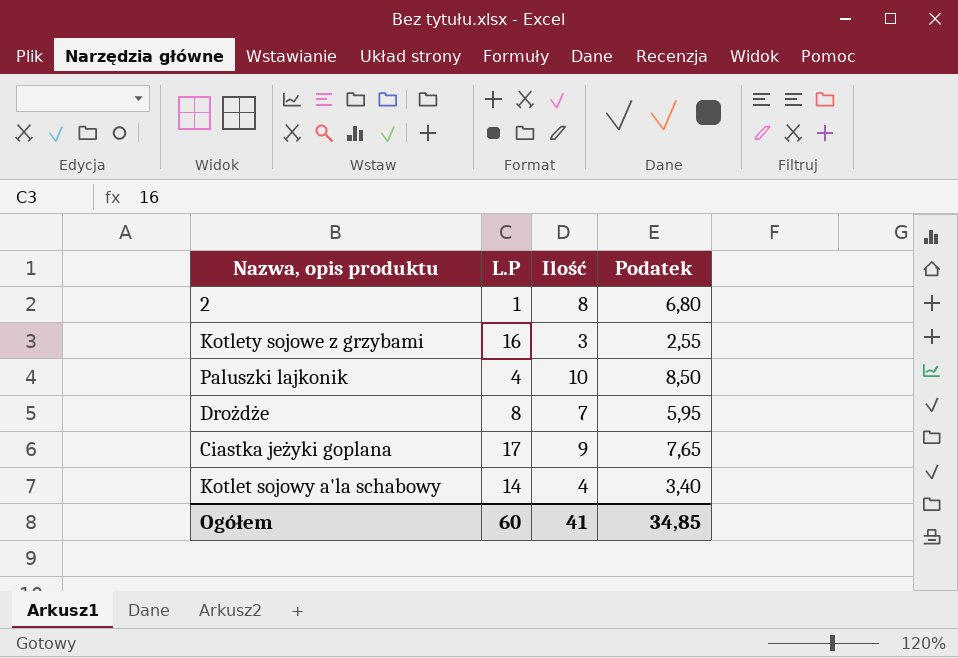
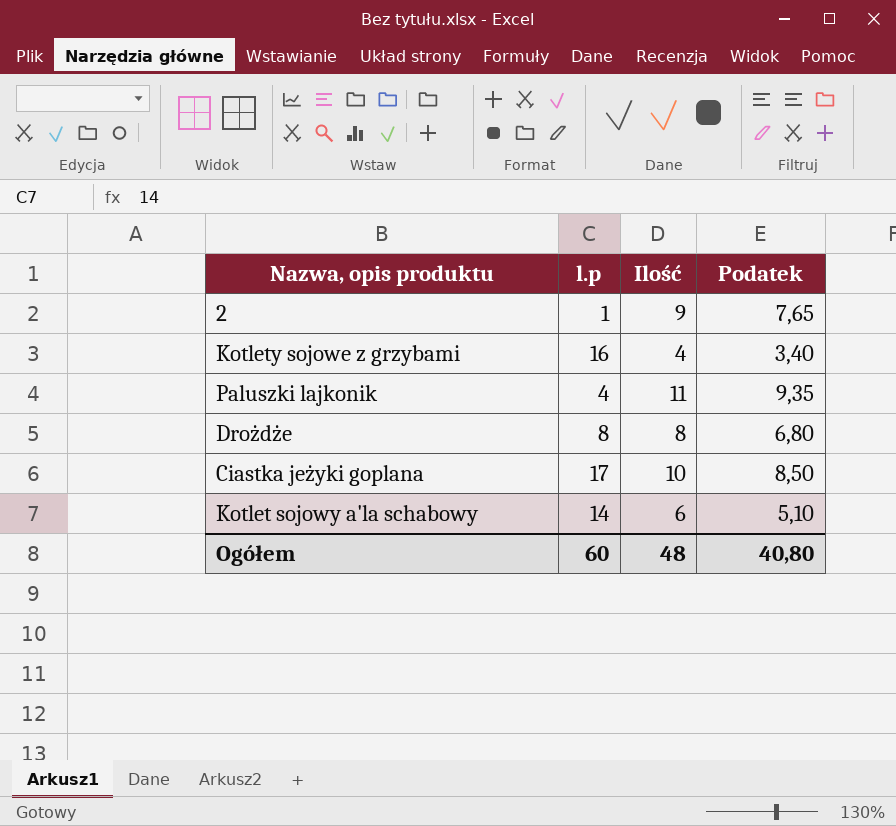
column name: L.P -> l.p
2 | Ilość: 8 -> 9
2 | Podatek: 6,80 -> 7,65
Kotlety sojowe z grzybami | Ilość: 3 -> 4
Kotlety sojowe z grzybami | Podatek: 2,55 -> 3,40
Paluszki lajkonik | Ilość: 10 -> 11
Paluszki lajkonik | Podatek: 8,50 -> 9,35
Drożdże | Ilość: 7 -> 8
Drożdże | Podatek: 5,95 -> 6,80
Ciastka jeżyki goplana | Ilość: 9 -> 10
Ciastka jeżyki goplana | Podatek: 7,65 -> 8,50
Kotlet sojowy a'la schabowy | Ilość: 4 -> 6
Kotlet sojowy a'la schabowy | Podatek: 3,40 -> 5,10
Ogółem | Ilość: 41 -> 48
Ogółem | Podatek: 34,85 -> 40,80

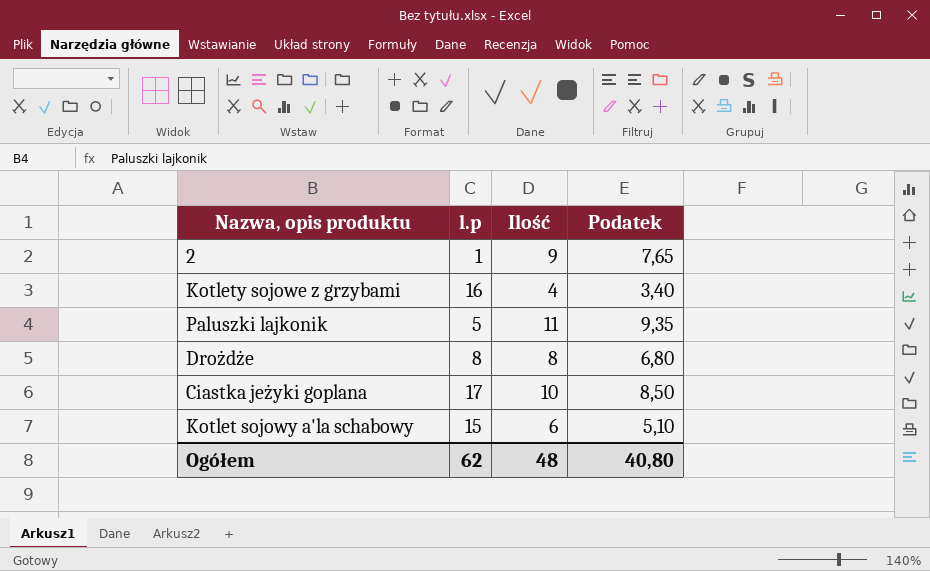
Paluszki lajkonik | l.p: 4 -> 5
Kotlet sojowy a'la schabowy | l.p: 14 -> 15
Ogółem | l.p: 60 -> 62

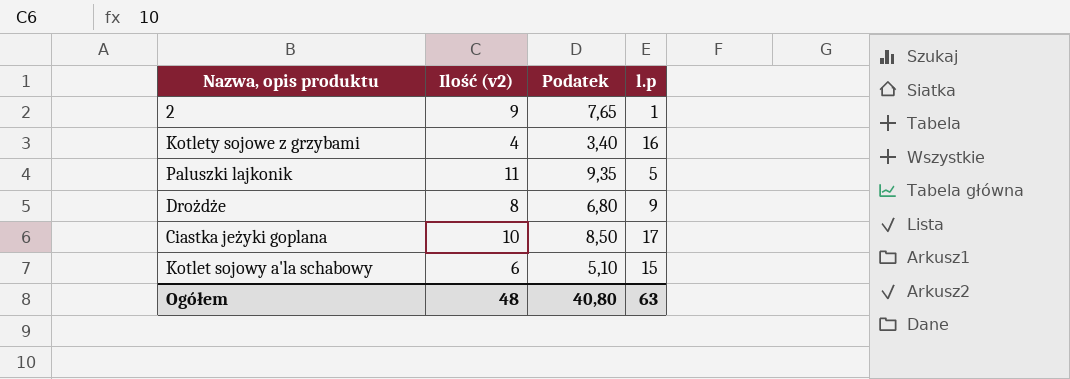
column name: Ilość -> Ilość (v2)
column l.p | position: 2 -> 4
Drożdże | l.p: 8 -> 9
Ogółem | l.p: 62 -> 63

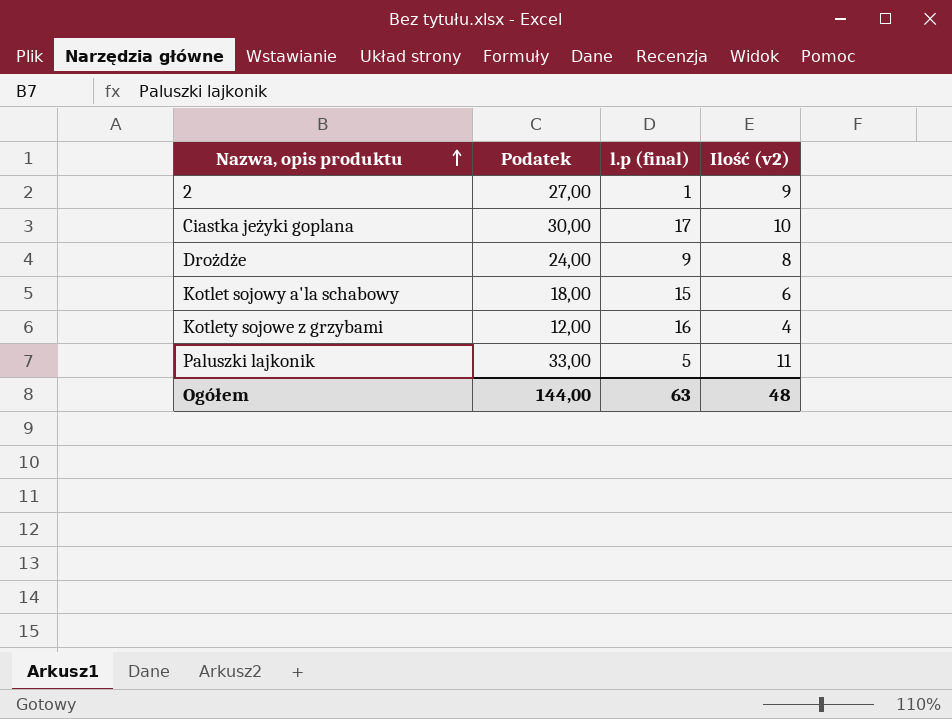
row order: none -> Nazwa, opis produktu ascending
column Podatek | formula: [Ilość (v2)] * 0,85 -> [Ilość (v2)] * 3
column name: l.p -> l.p (final)
column Ilość (v2) | position: 2 -> 4
Ogółem | Podatek: 40,80 -> 144,00

